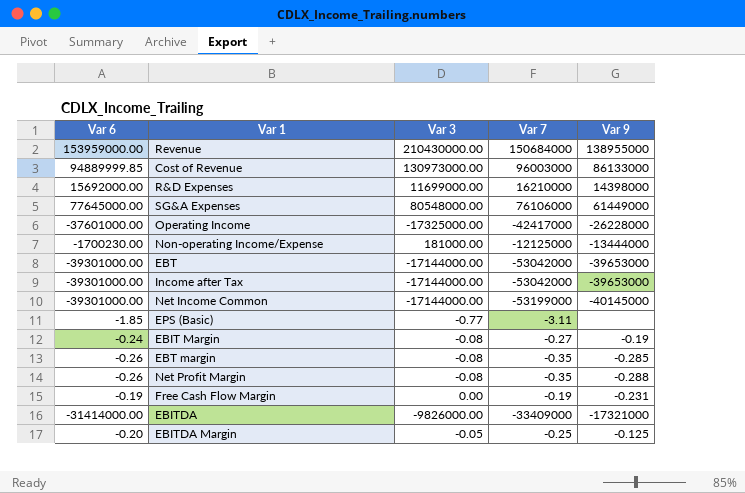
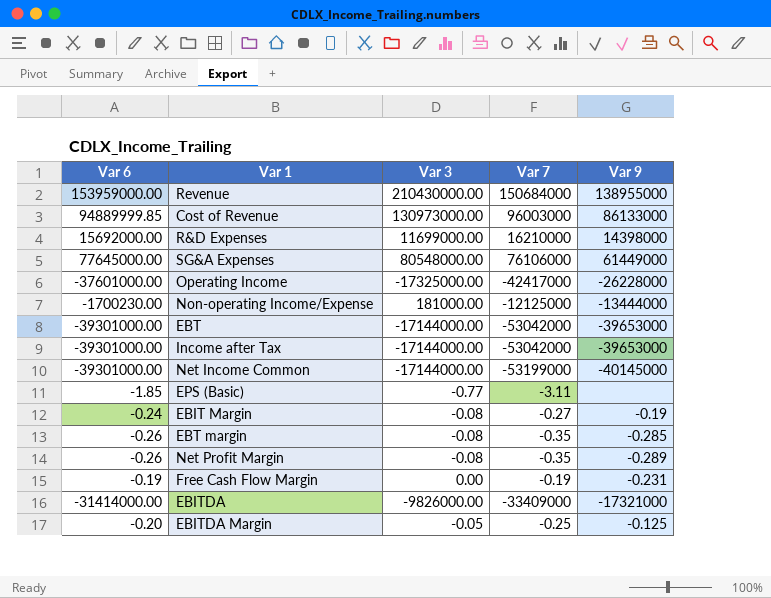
Net Profit Margin | Var 9: -0.288 -> -0.289

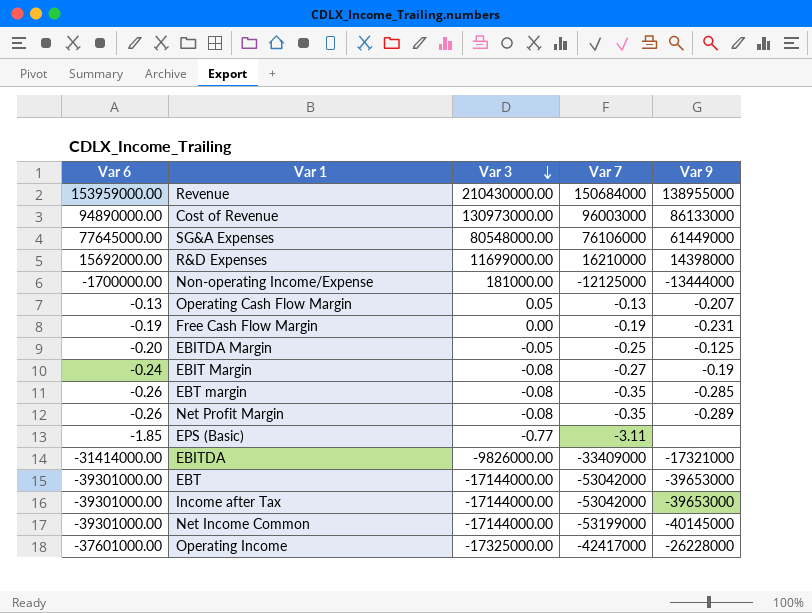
row order: none -> Var 3 descending
Cost of Revenue | Var 6: 94889999.85 -> 94890000.00
Non-operating Income/Expense | Var 6: -1700230.00 -> -1700000.00
row Operating Cash Flow Margin: none -> -0.13 | 0.05 | -0.13 | -0.207

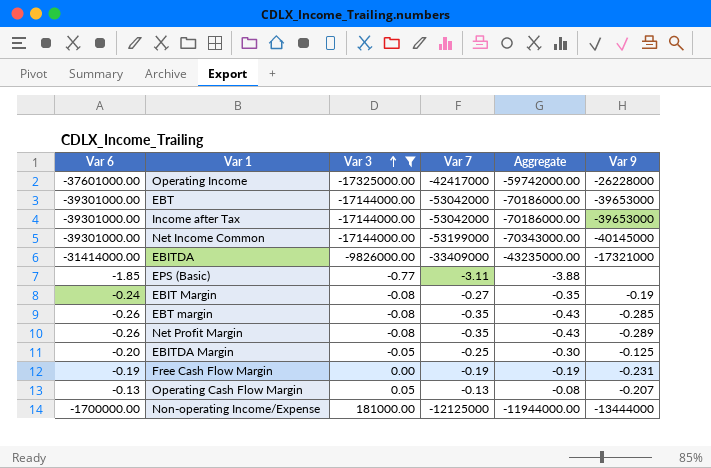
filter: none -> Var 3 <= 181000.00
row order: Var 3 descending -> Var 3 ascending
column Aggregate | formula: none -> [Var 3] + [Var 7]

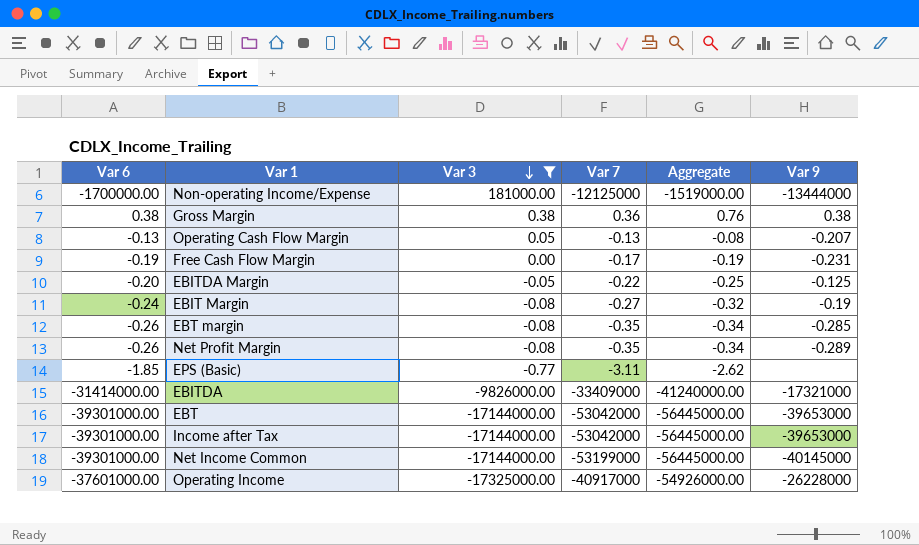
row order: Var 3 ascending -> Var 3 descending
column Aggregate | formula: [Var 3] + [Var 7] -> [Var 6] + [Var 3]
row Gross Margin: none -> 0.38 | 0.38 | 0.36 | 0.76 | 0.38
Free Cash Flow Margin | Var 7: -0.19 -> -0.17
EBITDA Margin | Var 7: -0.25 -> -0.22
Operating Income | Var 7: -42417000 -> -40917000

